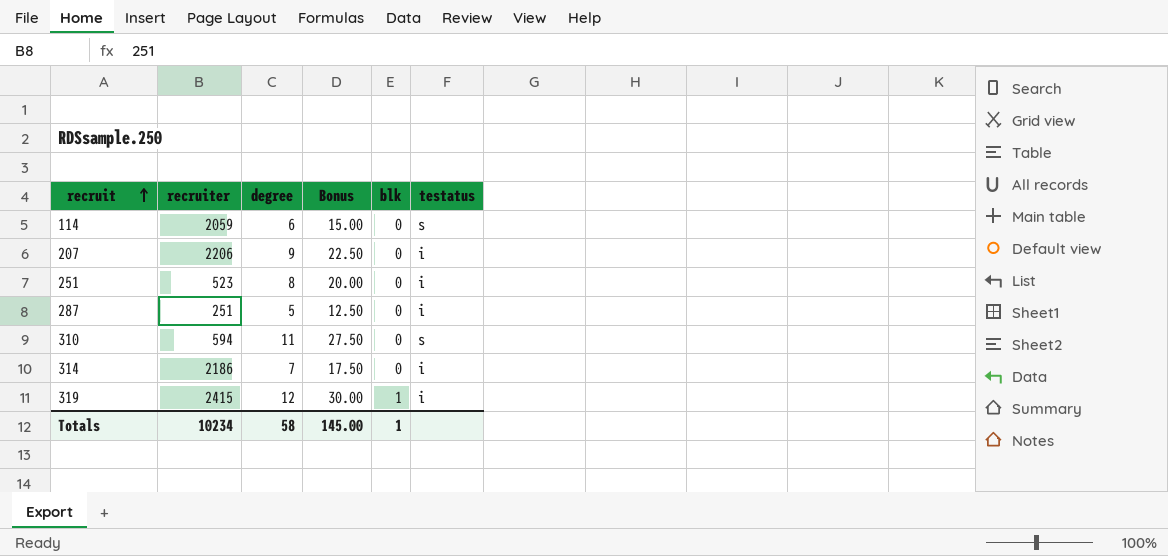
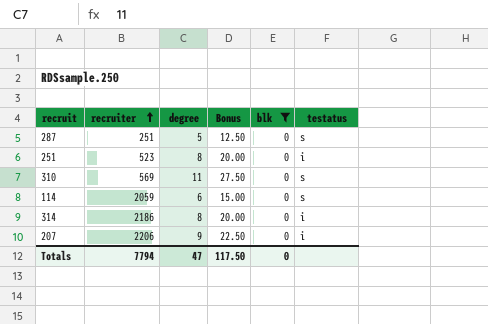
filter: none -> blk = 0
row order: recruit ascending -> recruiter ascending
287 | testatus: i -> s
310 | recruiter: 594 -> 569
314 | degree: 7 -> 8
314 | Bonus: 17.50 -> 20.00
Totals | recruiter: 10234 -> 7794
Totals | degree: 58 -> 47
Totals | Bonus: 145.00 -> 117.50
Totals | blk: 1 -> 0

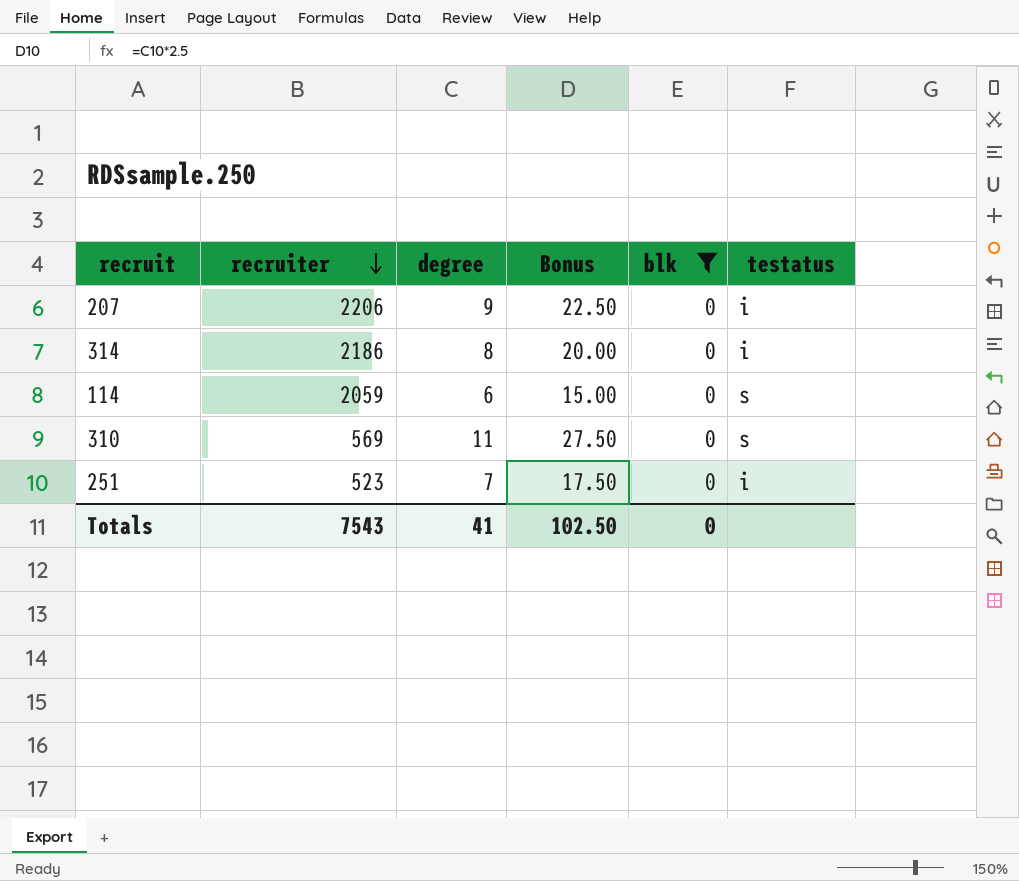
row order: recruiter ascending -> recruiter descending
row 287: 251 | 5 | 12.50 | 0 | s -> none
251 | degree: 8 -> 7
251 | Bonus: 20.00 -> 17.50
Totals | recruiter: 7794 -> 7543
Totals | degree: 47 -> 41
Totals | Bonus: 117.50 -> 102.50

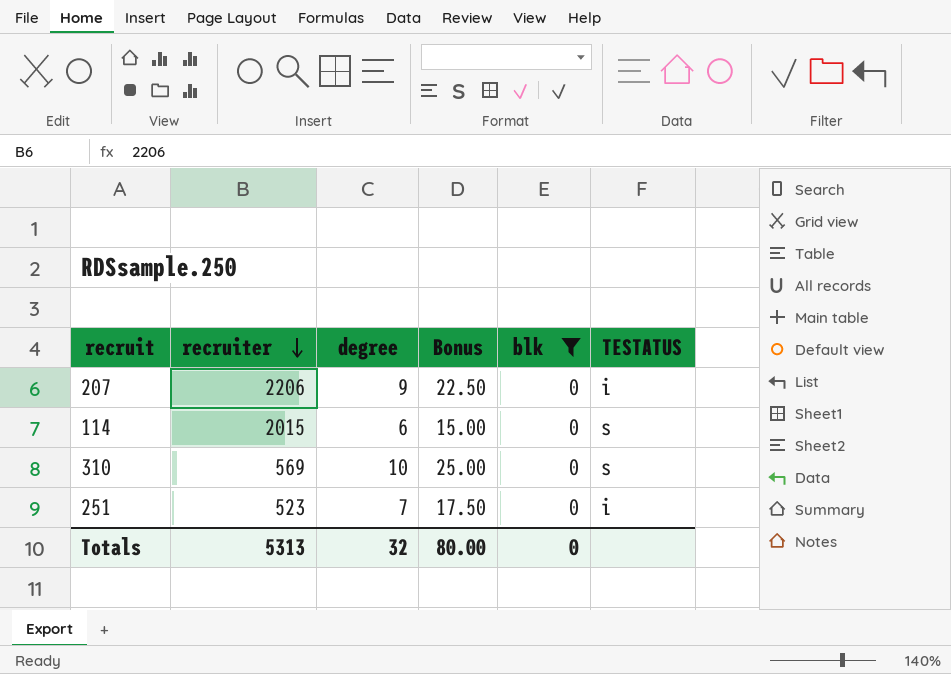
column name: testatus -> TESTATUS
row 314: 2186 | 8 | 20.00 | 0 | i -> none
114 | recruiter: 2059 -> 2015
310 | degree: 11 -> 10
310 | Bonus: 27.50 -> 25.00
Totals | recruiter: 7543 -> 5313
Totals | degree: 41 -> 32
Totals | Bonus: 102.50 -> 80.00

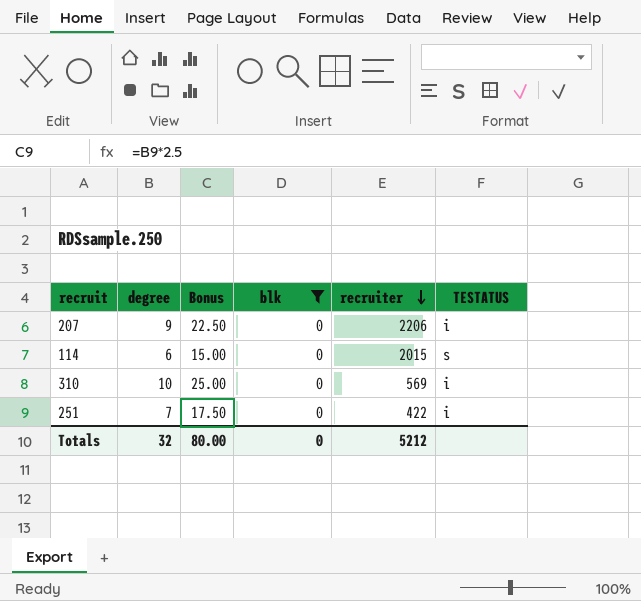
column recruiter | position: 2 -> 5
310 | TESTATUS: s -> i
251 | recruiter: 523 -> 422
Totals | recruiter: 5313 -> 5212

